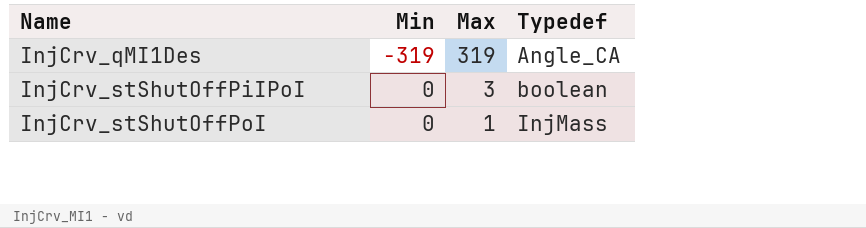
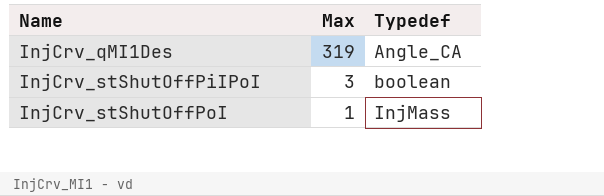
column Min | position: 2 -> none

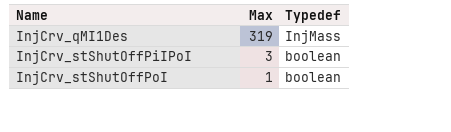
InjCrv_qMI1Des | Typedef: Angle_CA -> InjMass
InjCrv_stShutOffPoI | Typedef: InjMass -> boolean

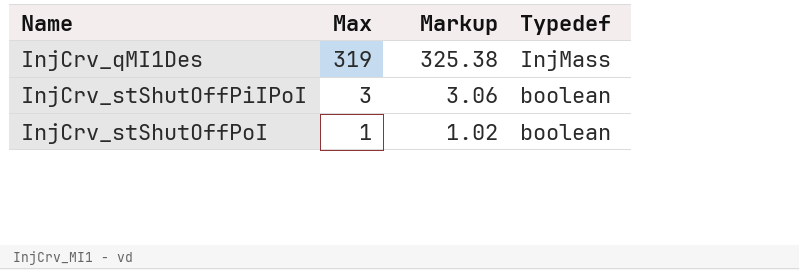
column Markup | formula: none -> [Max] * 1.02

